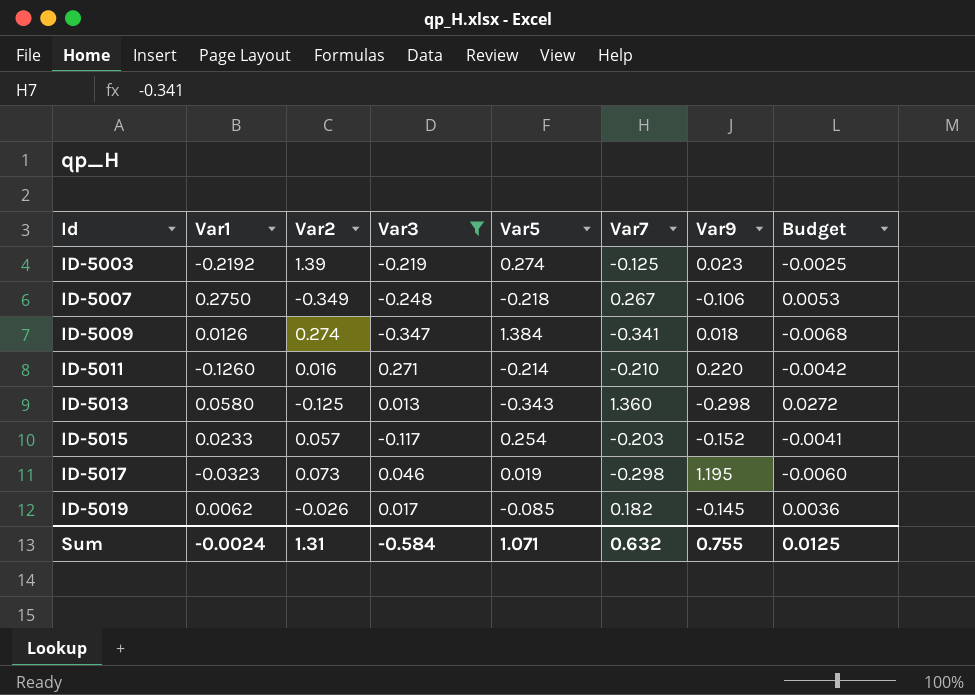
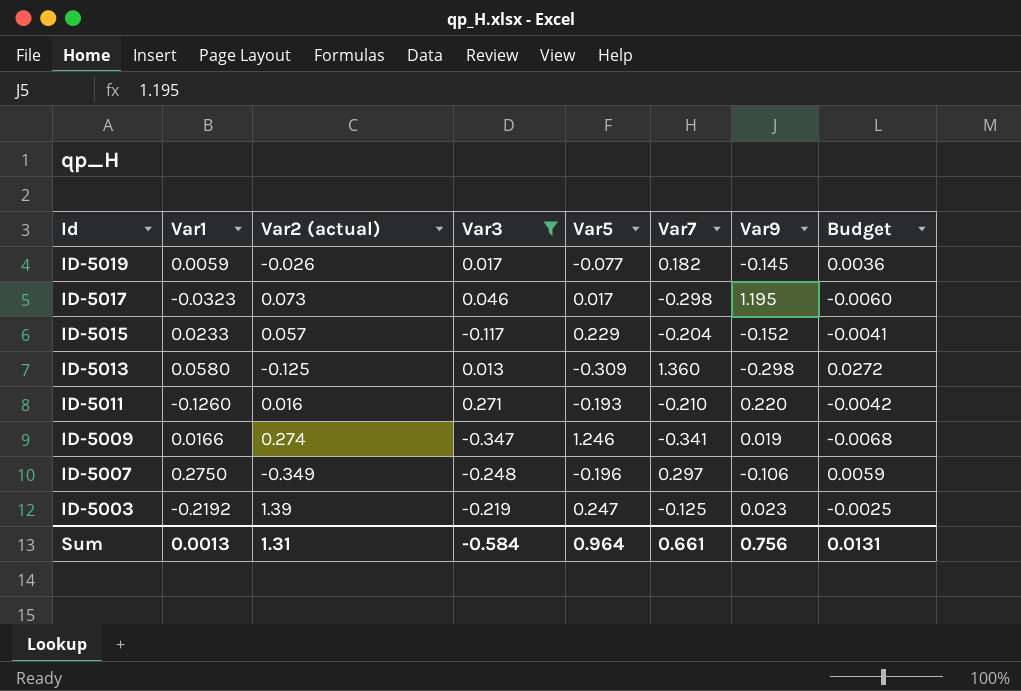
row order: Id ascending -> Id descending
column name: Var2 -> Var2 (actual)
ID-5019 | Var1: 0.0062 -> 0.0059
ID-5019 | Var5: -0.085 -> -0.077
ID-5017 | Var5: 0.019 -> 0.017
ID-5015 | Var5: 0.254 -> 0.229
ID-5015 | Var7: -0.203 -> -0.204
ID-5013 | Var5: -0.343 -> -0.309
ID-5011 | Var5: -0.214 -> -0.193
ID-5009 | Var1: 0.0126 -> 0.0166
ID-5009 | Var5: 1.384 -> 1.246
ID-5009 | Var9: 0.018 -> 0.019
ID-5007 | Var5: -0.218 -> -0.196
ID-5007 | Var7: 0.267 -> 0.297
ID-5007 | Budget: 0.0053 -> 0.0059
ID-5003 | Var5: 0.274 -> 0.247
Sum | Var1: -0.0024 -> 0.0013
Sum | Var5: 1.071 -> 0.964
Sum | Var7: 0.632 -> 0.661
Sum | Var9: 0.755 -> 0.756
Sum | Budget: 0.0125 -> 0.0131

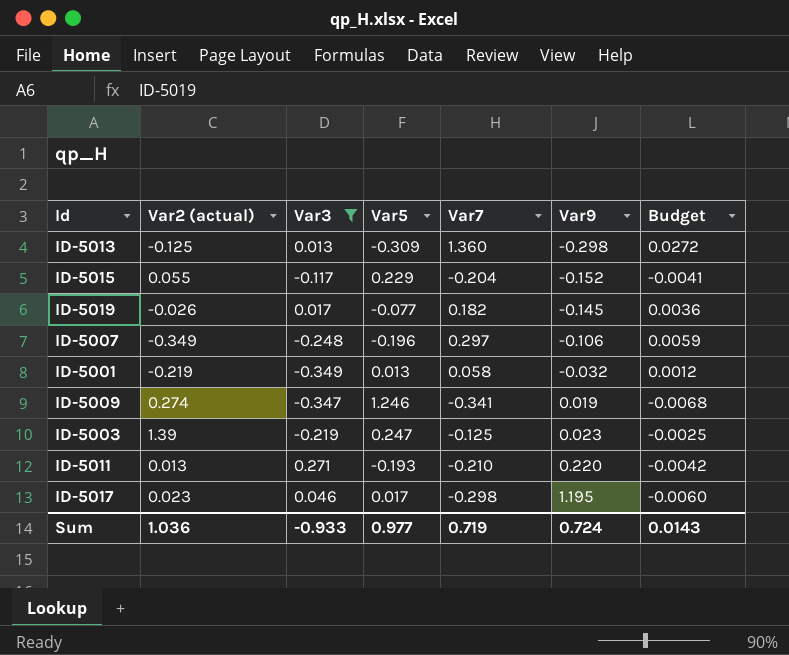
row order: Id descending -> Var9 ascending
column Var1 | position: 2 -> none
ID-5015 | Var2 (actual): 0.057 -> 0.055
row ID-5001: none -> -0.219 | -0.349 | 0.013 | 0.058 | -0.032 | 0.0012
ID-5011 | Var2 (actual): 0.016 -> 0.013
ID-5017 | Var2 (actual): 0.073 -> 0.023
Sum | Var2 (actual): 1.31 -> 1.036
Sum | Var3: -0.584 -> -0.933
Sum | Var5: 0.964 -> 0.977
Sum | Var7: 0.661 -> 0.719
Sum | Var9: 0.756 -> 0.724
Sum | Budget: 0.0131 -> 0.0143

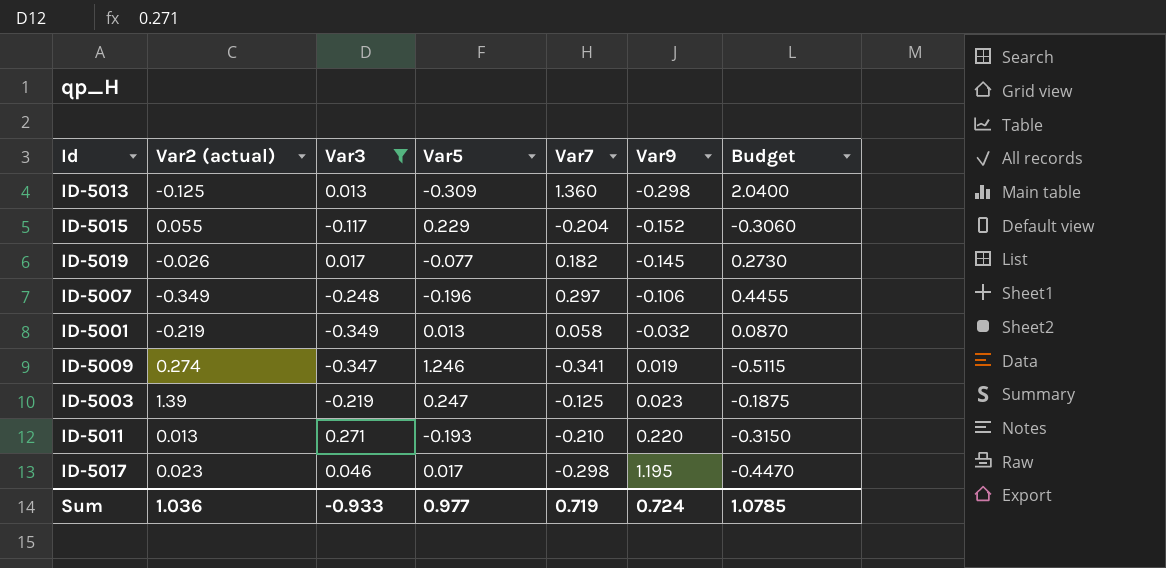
column Budget | formula: [Var7] * 0.02 -> [Var7] * 1.5
Sum | Budget: 0.0143 -> 1.0785

